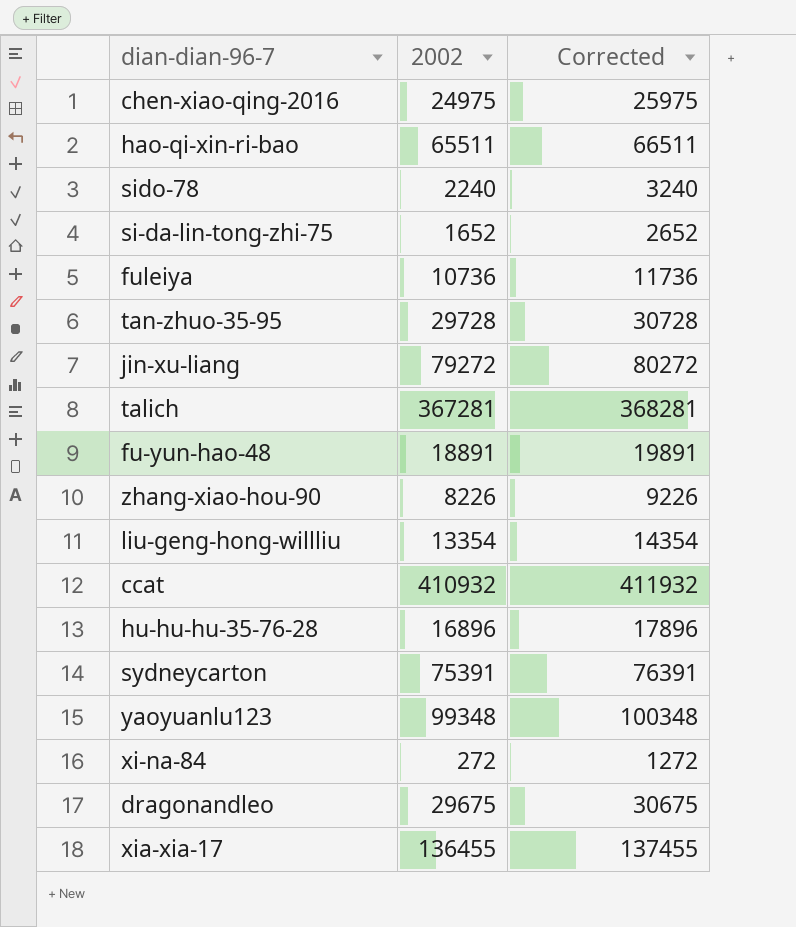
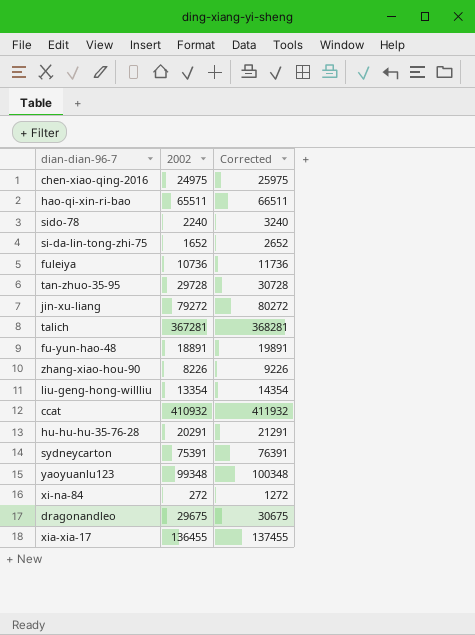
hu-hu-hu-35-76-28 | 2002: 16896 -> 20291
hu-hu-hu-35-76-28 | Corrected: 17896 -> 21291

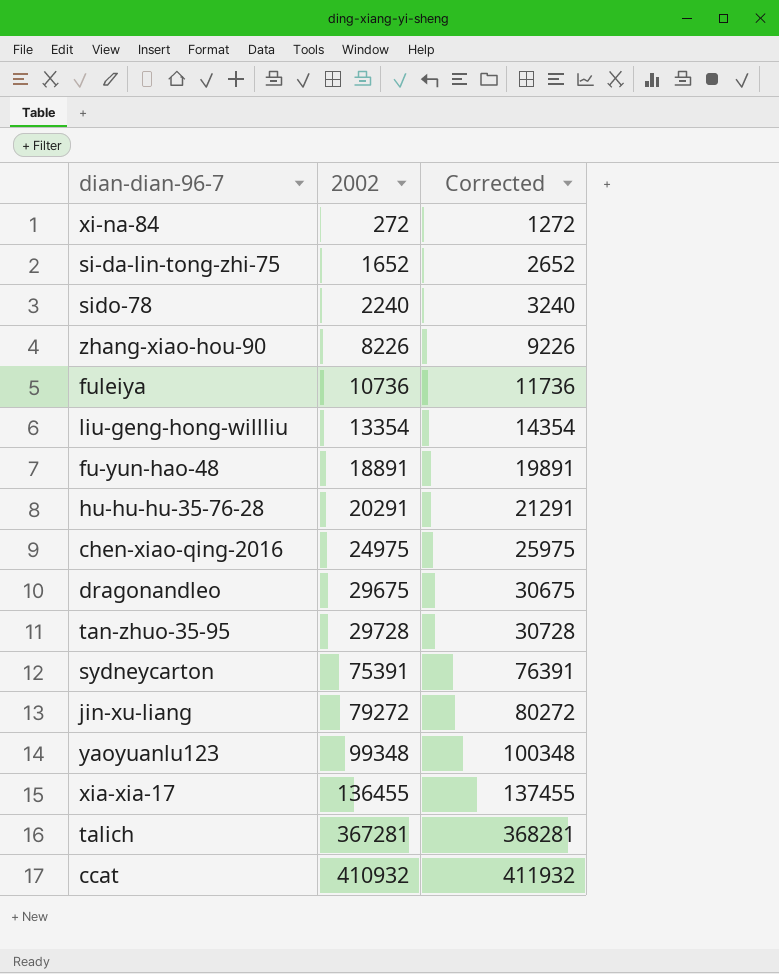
row order: none -> 2002 ascending
row hao-qi-xin-ri-bao: 65511 | 66511 -> none

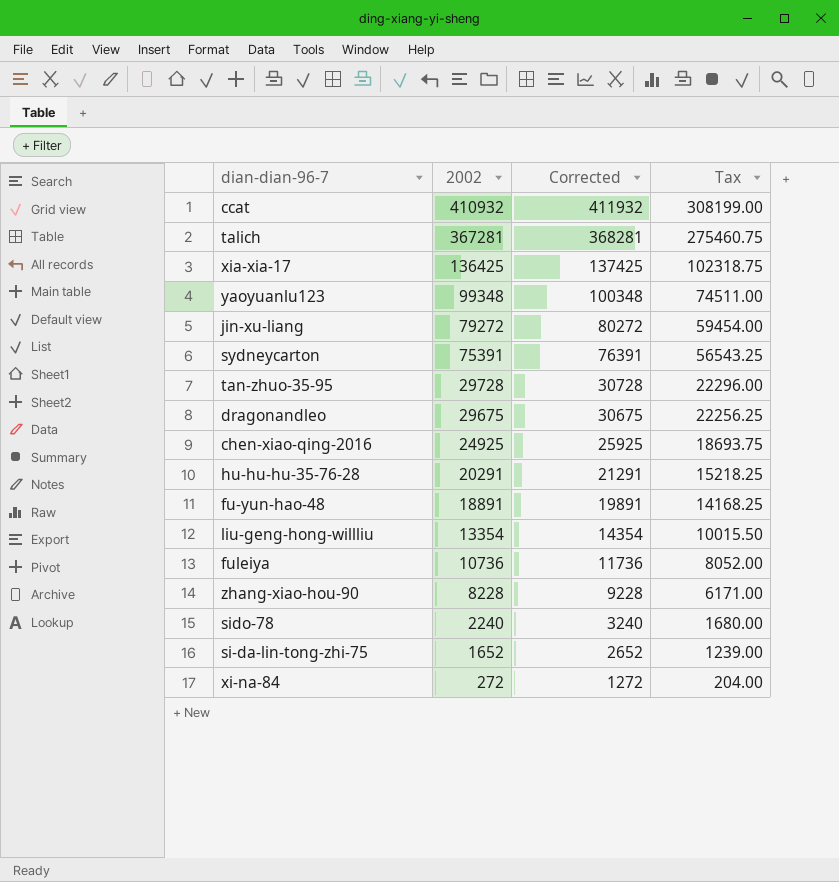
row order: 2002 ascending -> 2002 descending
column Tax | formula: none -> [2002] * 0.75
xia-xia-17 | 2002: 136455 -> 136425
xia-xia-17 | Corrected: 137455 -> 137425
chen-xiao-qing-2016 | 2002: 24975 -> 24925
chen-xiao-qing-2016 | Corrected: 25975 -> 25925
zhang-xiao-hou-90 | 2002: 8226 -> 8228
zhang-xiao-hou-90 | Corrected: 9226 -> 9228

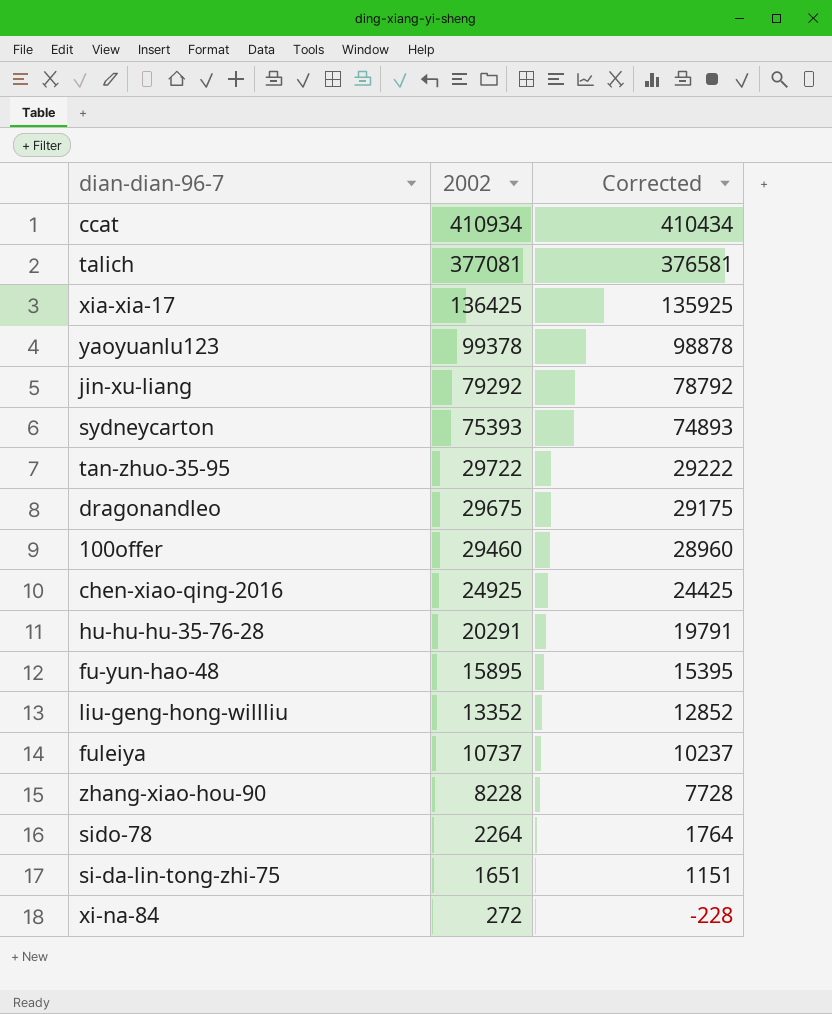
column Tax | formula: [2002] * 0.75 -> none
column Corrected | formula: [2002] + 1000 -> [2002] - 500
ccat | 2002: 410932 -> 410934
talich | 2002: 367281 -> 377081
yaoyuanlu123 | 2002: 99348 -> 99378
jin-xu-liang | 2002: 79272 -> 79292
sydneycarton | 2002: 75391 -> 75393
tan-zhuo-35-95 | 2002: 29728 -> 29722
row 100offer: none -> 29460 | 28960
fu-yun-hao-48 | 2002: 18891 -> 15895
liu-geng-hong-willliu | 2002: 13354 -> 13352
fuleiya | 2002: 10736 -> 10737
sido-78 | 2002: 2240 -> 2264
si-da-lin-tong-zhi-75 | 2002: 1652 -> 1651

